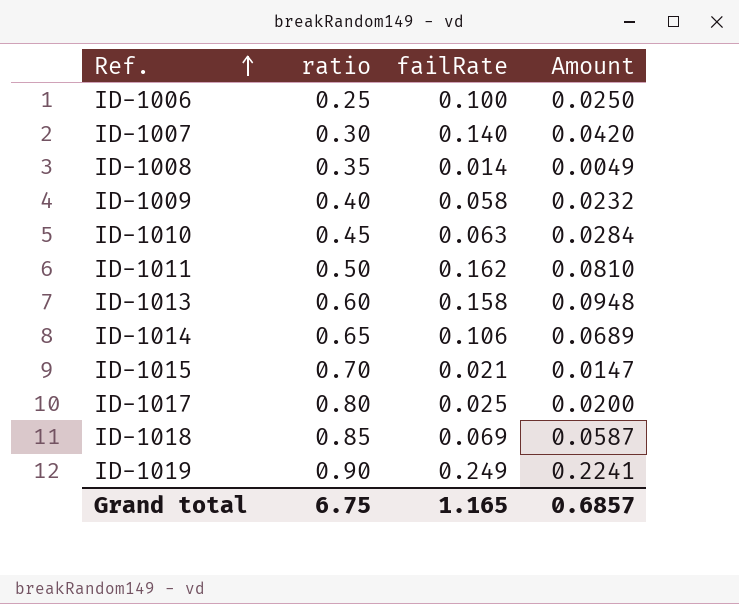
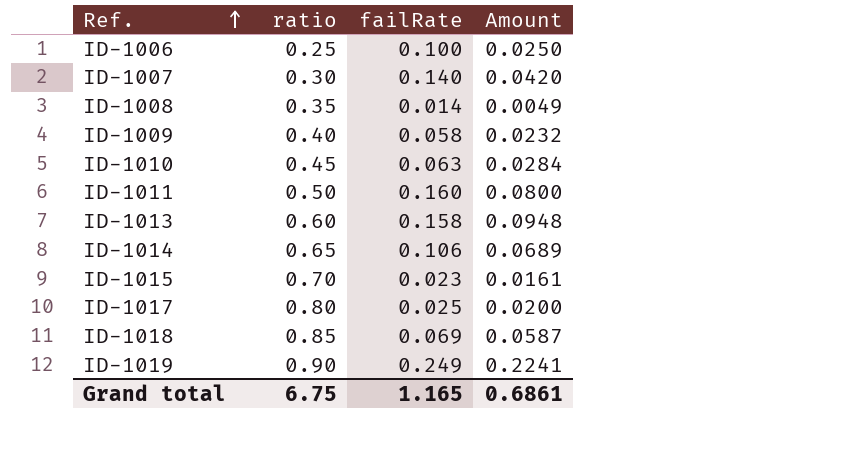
ID-1011 | failRate: 0.162 -> 0.160
ID-1011 | Amount: 0.0810 -> 0.0800
ID-1015 | failRate: 0.021 -> 0.023
ID-1015 | Amount: 0.0147 -> 0.0161
Grand total | Amount: 0.6857 -> 0.6861

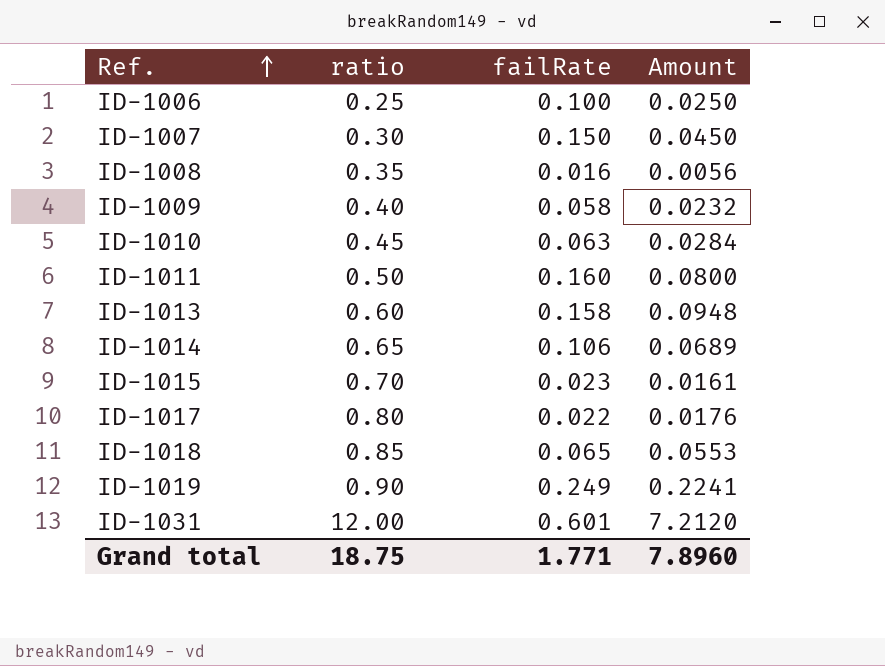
ID-1007 | failRate: 0.140 -> 0.150
ID-1007 | Amount: 0.0420 -> 0.0450
ID-1008 | failRate: 0.014 -> 0.016
ID-1008 | Amount: 0.0049 -> 0.0056
ID-1017 | failRate: 0.025 -> 0.022
ID-1017 | Amount: 0.0200 -> 0.0176
ID-1018 | failRate: 0.069 -> 0.065
ID-1018 | Amount: 0.0587 -> 0.0553
row ID-1031: none -> 12.00 | 0.601 | 7.2120
Grand total | ratio: 6.75 -> 18.75
Grand total | failRate: 1.165 -> 1.771
Grand total | Amount: 0.6861 -> 7.8960

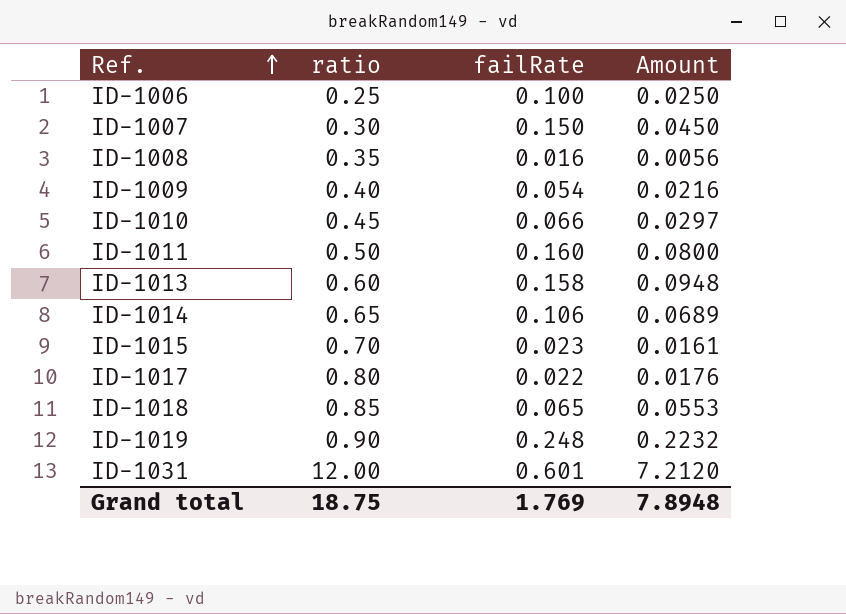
ID-1009 | failRate: 0.058 -> 0.054
ID-1009 | Amount: 0.0232 -> 0.0216
ID-1010 | failRate: 0.063 -> 0.066
ID-1010 | Amount: 0.0284 -> 0.0297
ID-1019 | failRate: 0.249 -> 0.248
ID-1019 | Amount: 0.2241 -> 0.2232
Grand total | failRate: 1.771 -> 1.769
Grand total | Amount: 7.8960 -> 7.8948

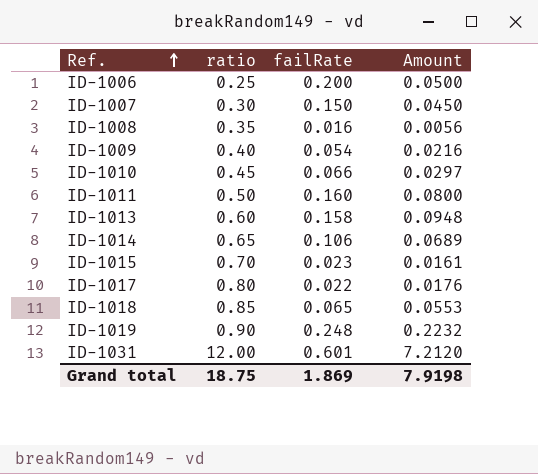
ID-1006 | failRate: 0.100 -> 0.200
ID-1006 | Amount: 0.0250 -> 0.0500
Grand total | failRate: 1.769 -> 1.869
Grand total | Amount: 7.8948 -> 7.9198

